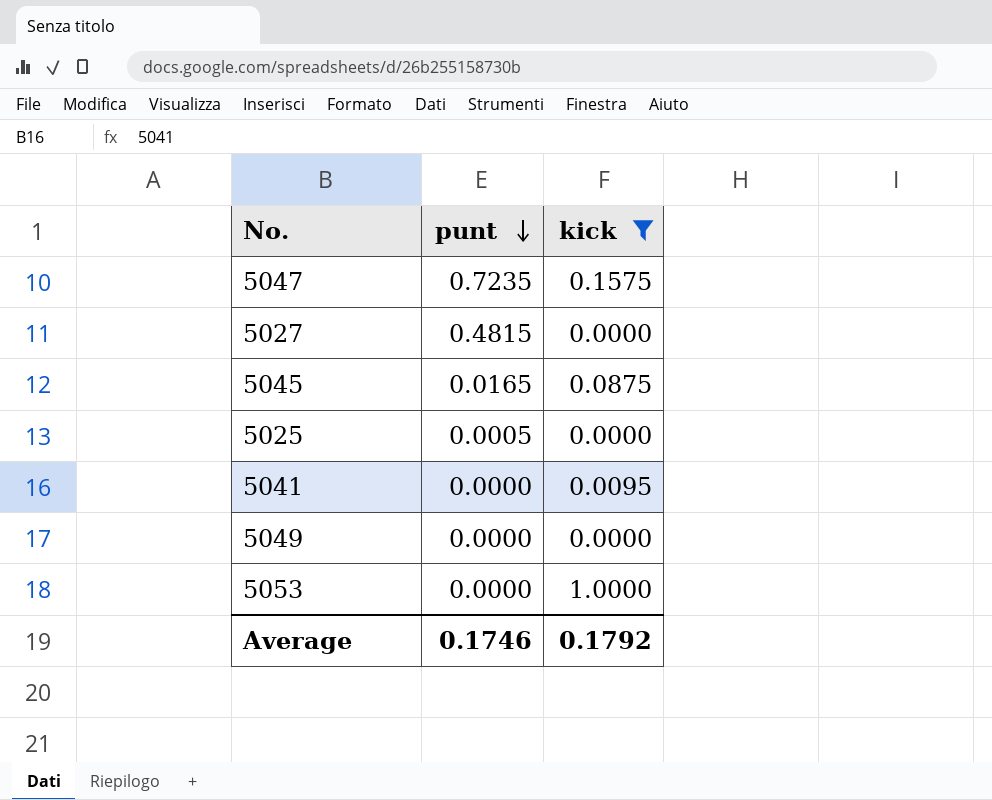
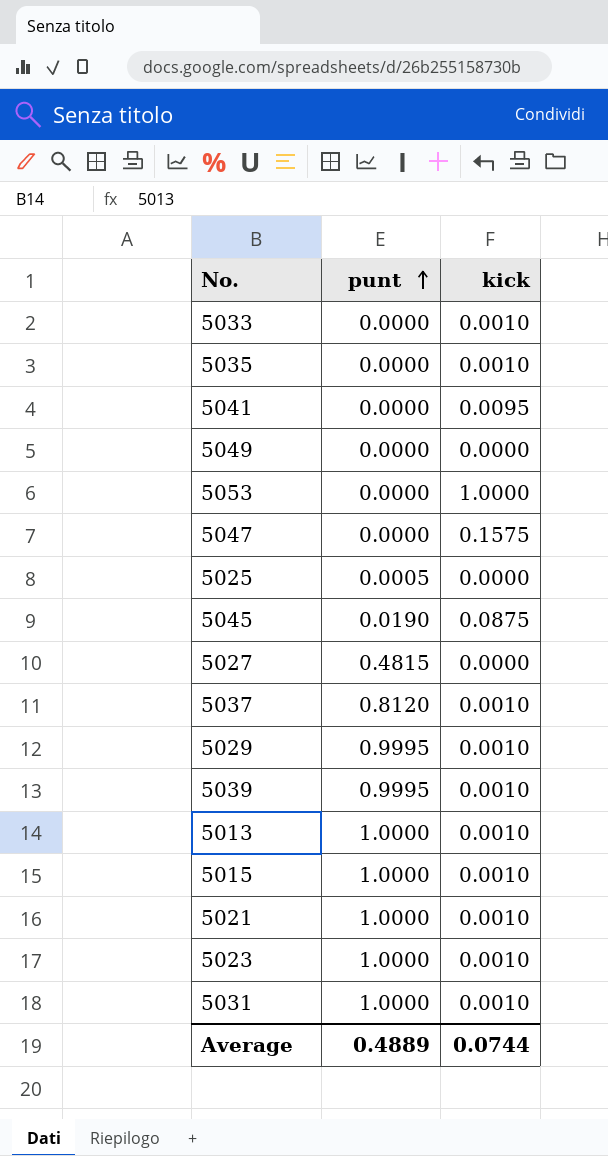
filter: kick != 0.0010 -> none
row order: punt descending -> punt ascending
5047 | punt: 0.7235 -> 0.0000
5045 | punt: 0.0165 -> 0.0190
Average | punt: 0.1746 -> 0.4889
Average | kick: 0.1792 -> 0.0744

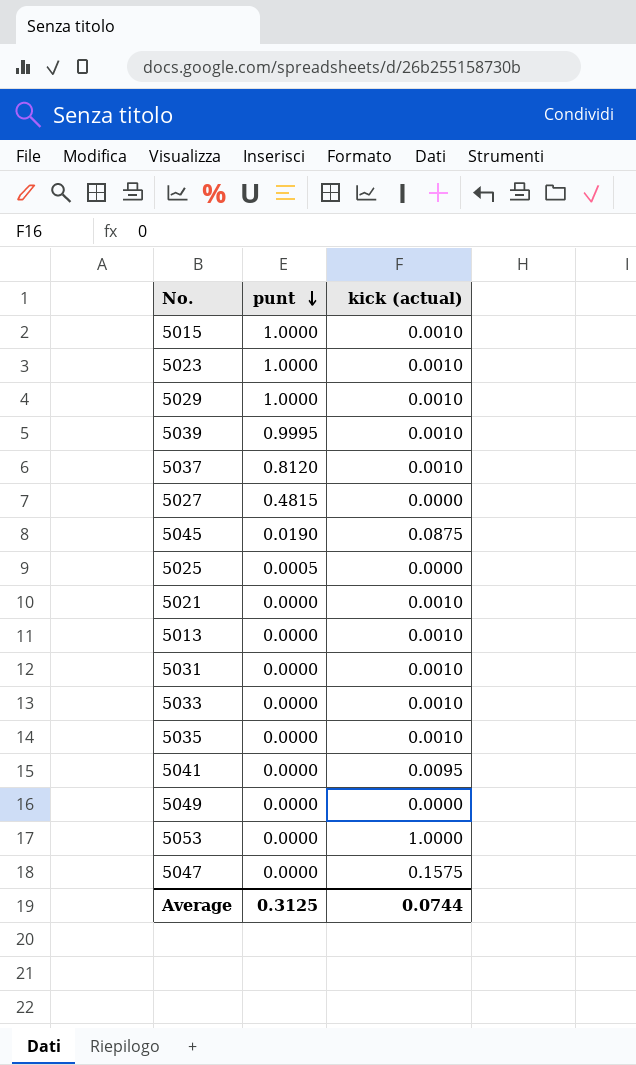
row order: punt ascending -> punt descending
column name: kick -> kick (actual)
5029 | punt: 0.9995 -> 1.0000
5021 | punt: 1.0000 -> 0.0000
5013 | punt: 1.0000 -> 0.0000
5031 | punt: 1.0000 -> 0.0000
Average | punt: 0.4889 -> 0.3125

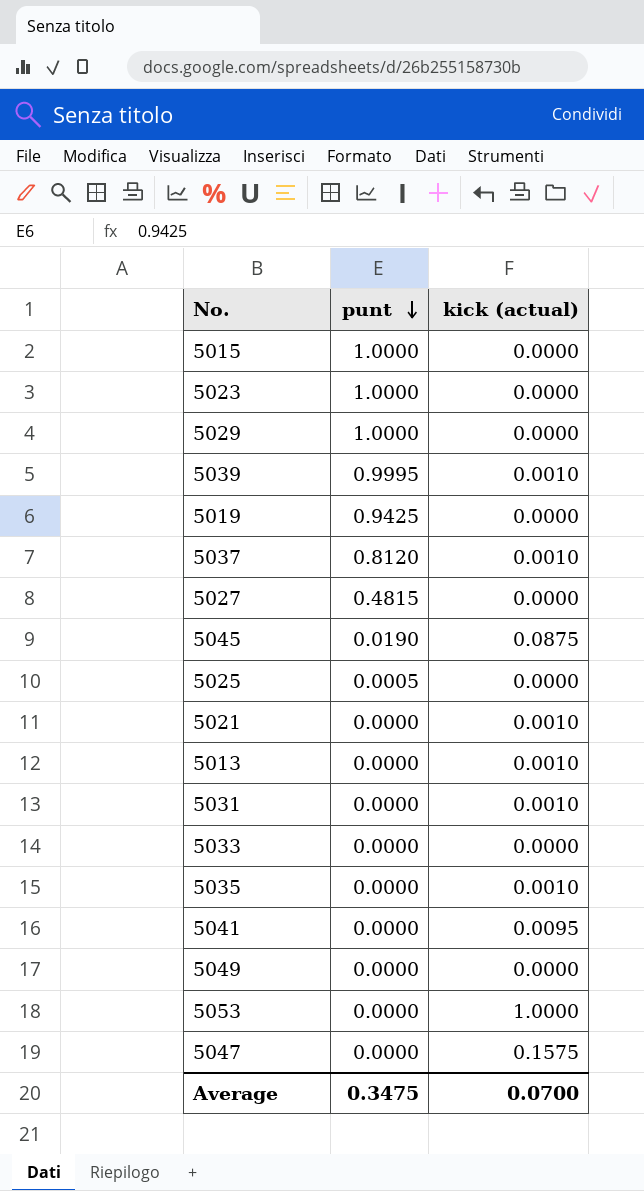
5015 | kick (actual): 0.0010 -> 0.0000
5023 | kick (actual): 0.0010 -> 0.0000
5029 | kick (actual): 0.0010 -> 0.0000
row 5019: none -> 0.9425 | 0.0000
5033 | kick (actual): 0.0010 -> 0.0000
Average | punt: 0.3125 -> 0.3475
Average | kick (actual): 0.0744 -> 0.0700

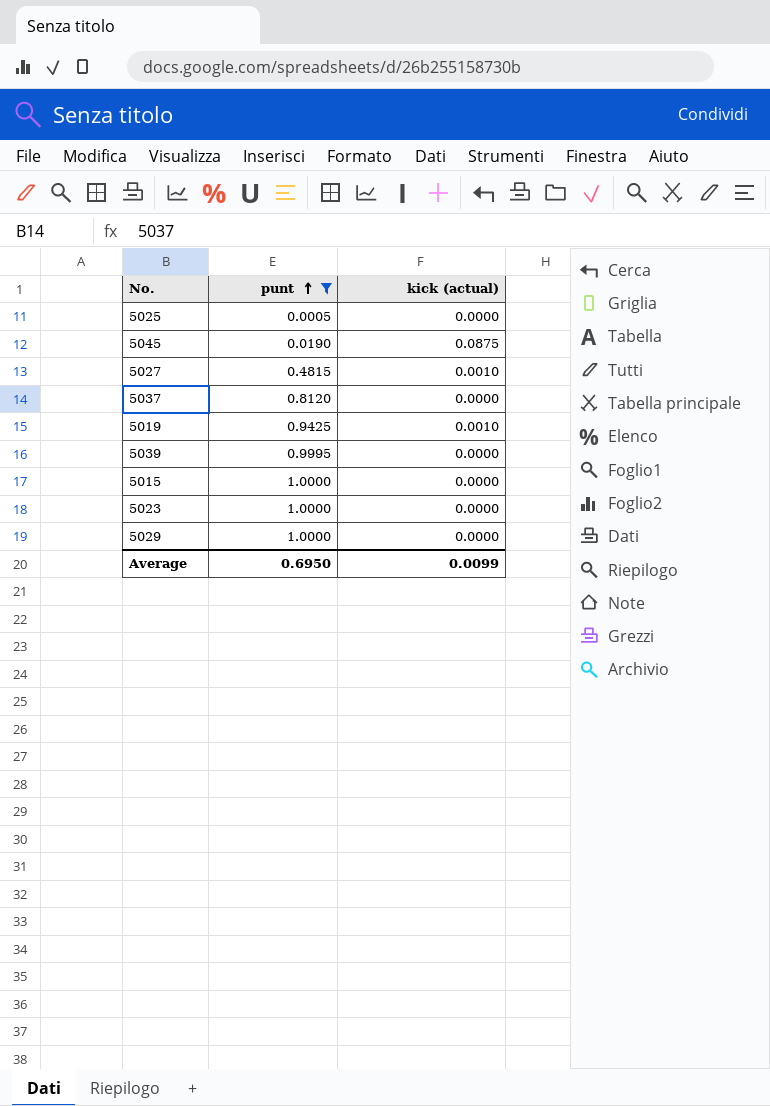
filter: none -> punt != 0.0000
row order: punt descending -> punt ascending
5027 | kick (actual): 0.0000 -> 0.0010
5037 | kick (actual): 0.0010 -> 0.0000
5019 | kick (actual): 0.0000 -> 0.0010
5039 | kick (actual): 0.0010 -> 0.0000
Average | punt: 0.3475 -> 0.6950
Average | kick (actual): 0.0700 -> 0.0099

